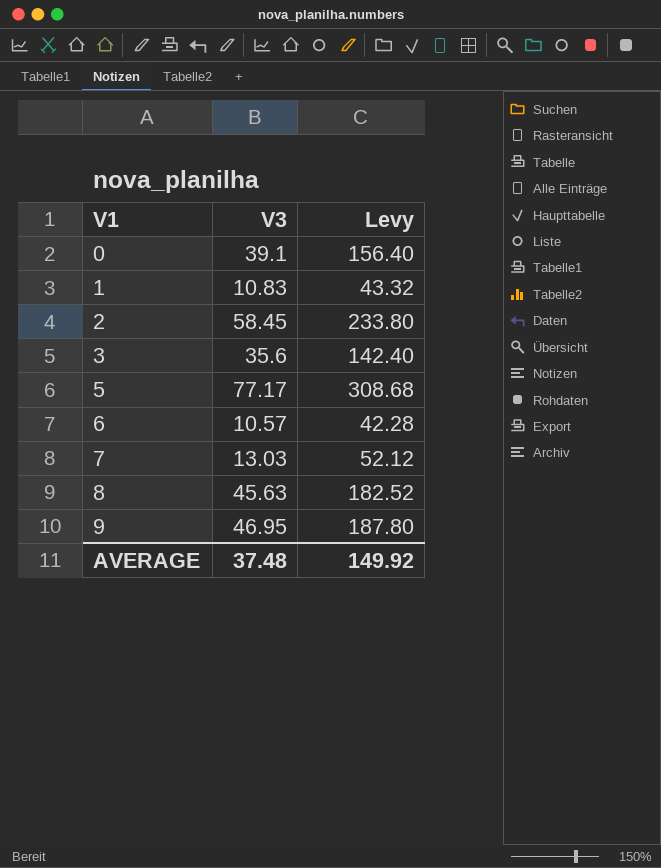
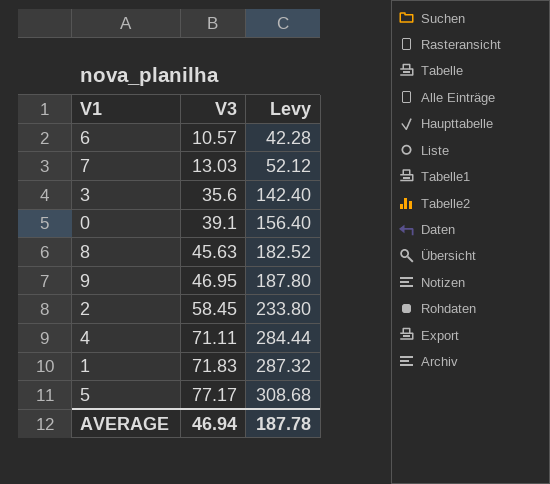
row order: V1 ascending -> V3 ascending
row 4: none -> 71.11 | 284.44
1 | V3: 10.83 -> 71.83
1 | Levy: 43.32 -> 287.32
AVERAGE | V3: 37.48 -> 46.94
AVERAGE | Levy: 149.92 -> 187.78

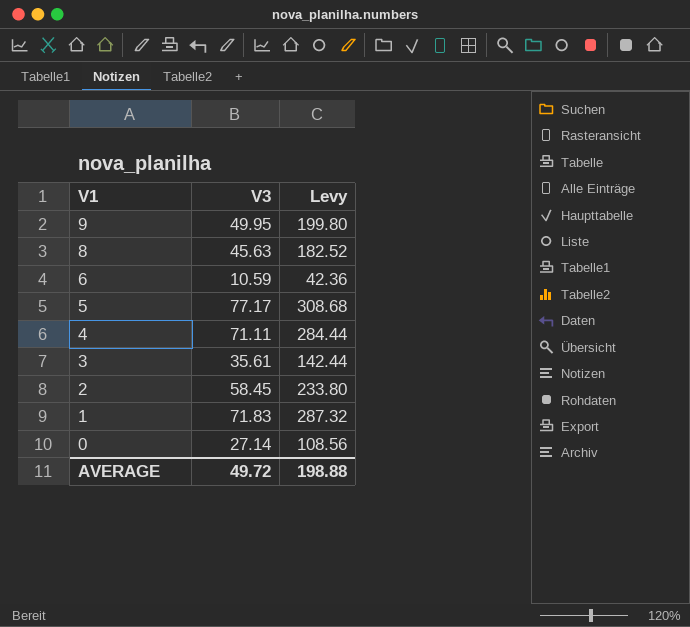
row order: V3 ascending -> V1 descending
row 7: 13.03 | 52.12 -> none
9 | V3: 46.95 -> 49.95
9 | Levy: 187.80 -> 199.80
6 | V3: 10.57 -> 10.59
6 | Levy: 42.28 -> 42.36
3 | V3: 35.6 -> 35.61
3 | Levy: 142.40 -> 142.44
0 | V3: 39.1 -> 27.14
0 | Levy: 156.40 -> 108.56
AVERAGE | V3: 46.94 -> 49.72
AVERAGE | Levy: 187.78 -> 198.88

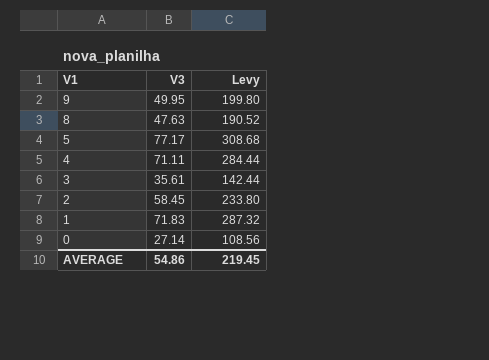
row 6: 10.59 | 42.36 -> none
8 | V3: 45.63 -> 47.63
8 | Levy: 182.52 -> 190.52
AVERAGE | V3: 49.72 -> 54.86
AVERAGE | Levy: 198.88 -> 219.45

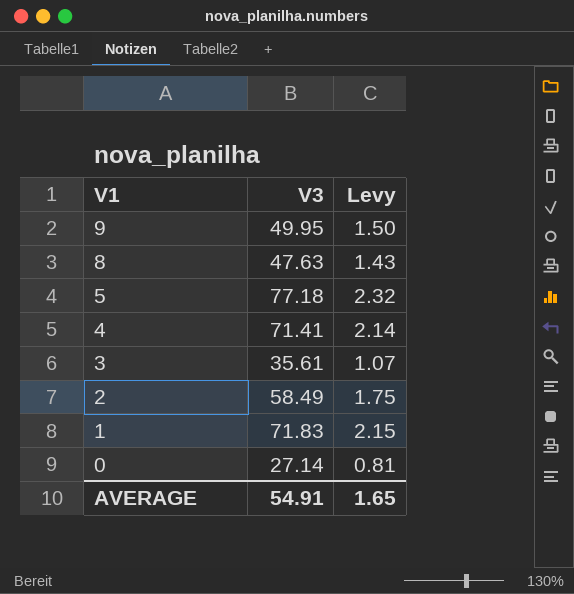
column Levy | formula: [V3] * 4 -> [V3] * 0.03
5 | V3: 77.17 -> 77.18
4 | V3: 71.11 -> 71.41
2 | V3: 58.45 -> 58.49
AVERAGE | V3: 54.86 -> 54.91
AVERAGE | Levy: 219.45 -> 1.65

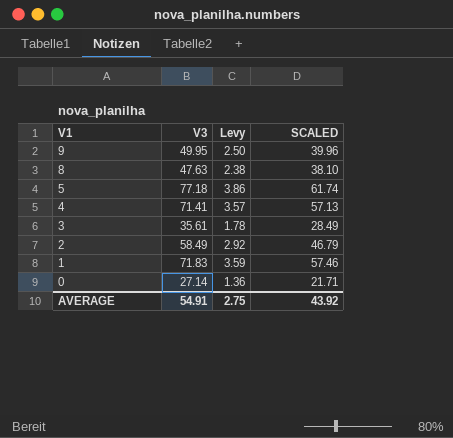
column Levy | formula: [V3] * 0.03 -> [V3] * 0.05
column SCALED | formula: none -> [V3] * 0.8
AVERAGE | Levy: 1.65 -> 2.75

